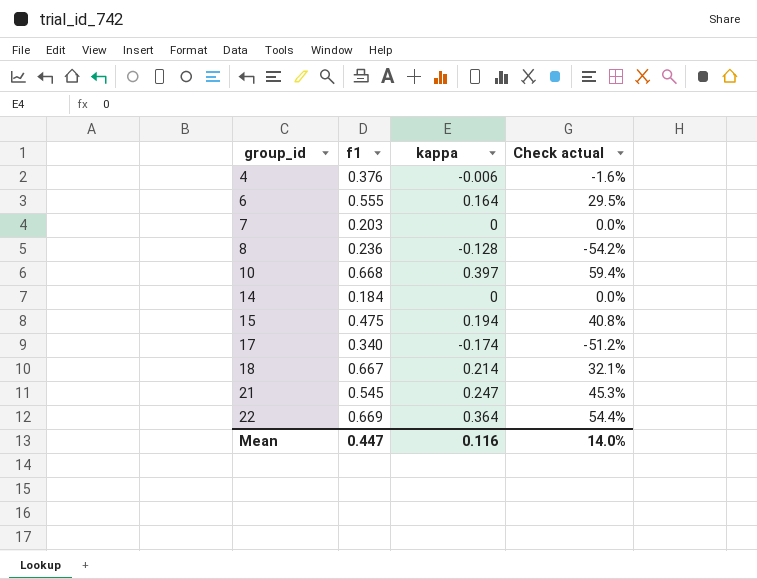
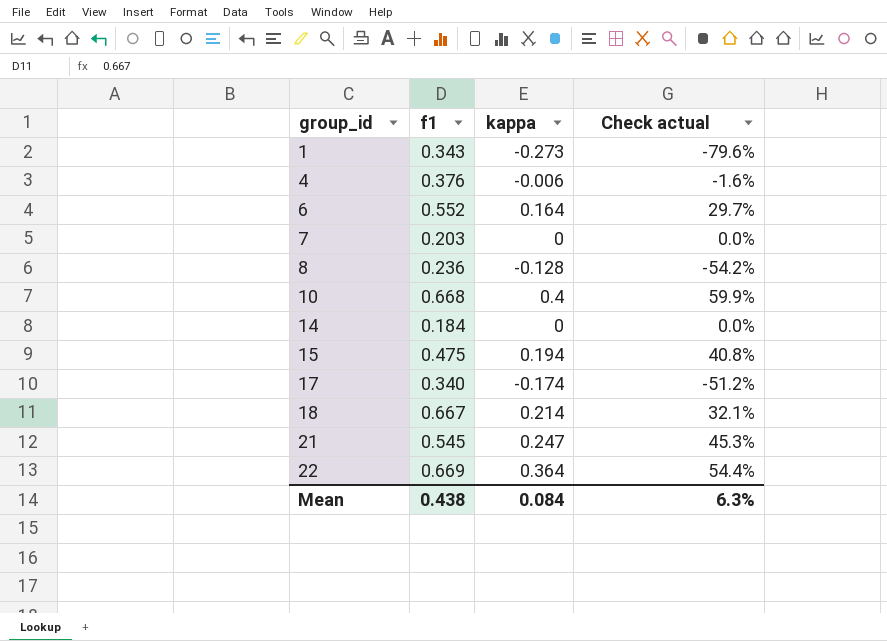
row 1: none -> 0.343 | -0.273 | -79.6%
6 | f1: 0.555 -> 0.552
6 | Check actual: 29.5% -> 29.7%
10 | kappa: 0.397 -> 0.4
10 | Check actual: 59.4% -> 59.9%
Mean | f1: 0.447 -> 0.438
Mean | kappa: 0.116 -> 0.084
Mean | Check actual: 14.0% -> 6.3%

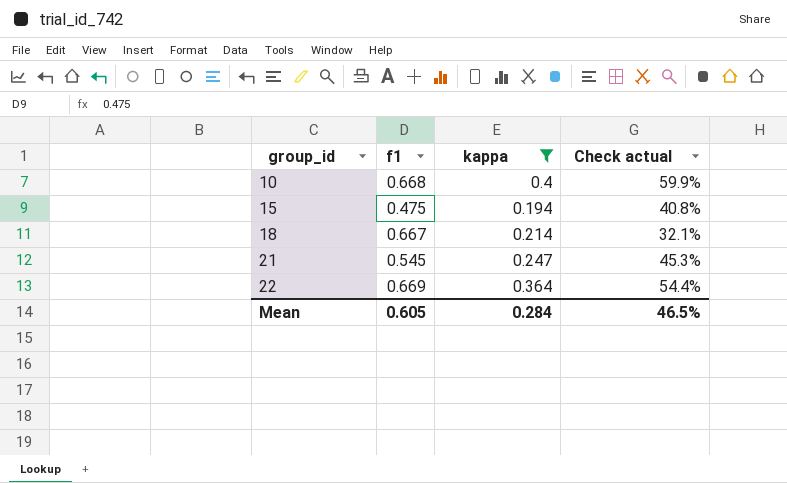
filter: none -> kappa >= 0.194
Mean | f1: 0.438 -> 0.605
Mean | kappa: 0.084 -> 0.284
Mean | Check actual: 6.3% -> 46.5%

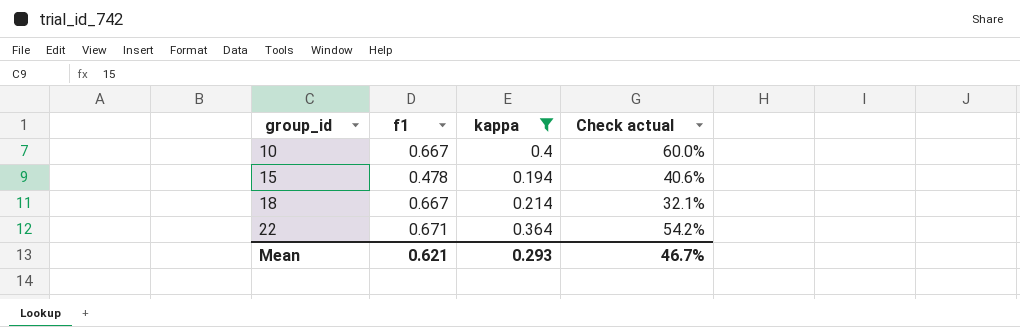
row 21: 0.545 | 0.247 | 45.3% -> none
10 | f1: 0.668 -> 0.667
10 | Check actual: 59.9% -> 60.0%
15 | f1: 0.475 -> 0.478
15 | Check actual: 40.8% -> 40.6%
22 | f1: 0.669 -> 0.671
22 | Check actual: 54.4% -> 54.2%
Mean | f1: 0.605 -> 0.621
Mean | kappa: 0.284 -> 0.293
Mean | Check actual: 46.5% -> 46.7%

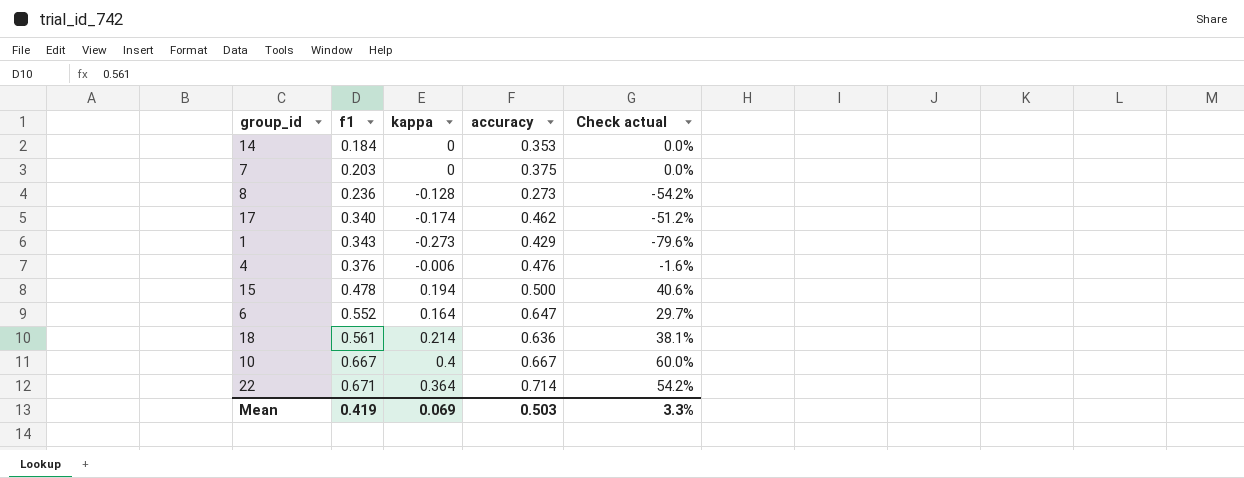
filter: kappa >= 0.194 -> none
row order: group_id ascending -> f1 ascending
column accuracy | position: none -> 4
18 | f1: 0.667 -> 0.561
18 | Check actual: 32.1% -> 38.1%
Mean | f1: 0.621 -> 0.419
Mean | kappa: 0.293 -> 0.069
Mean | Check actual: 46.7% -> 3.3%

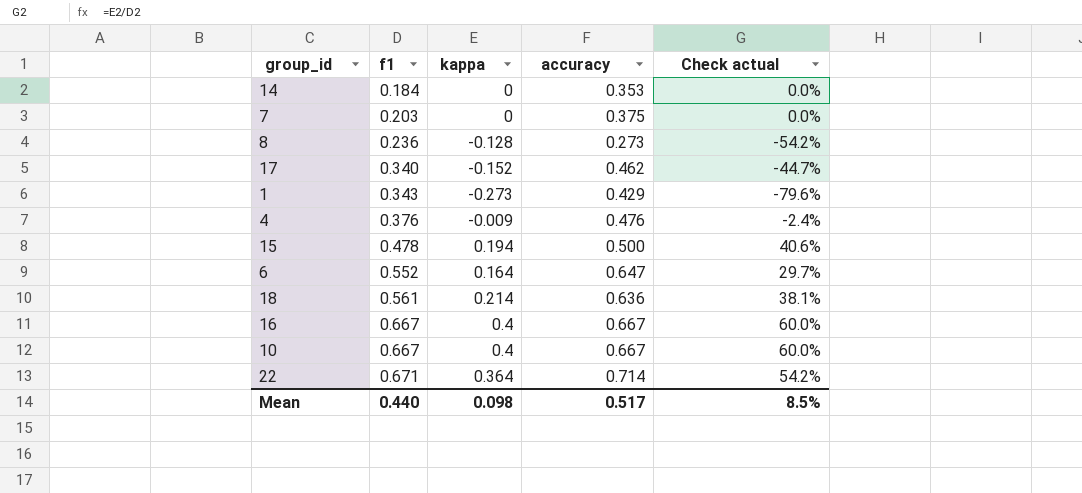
17 | kappa: -0.174 -> -0.152
17 | Check actual: -51.2% -> -44.7%
4 | kappa: -0.006 -> -0.009
4 | Check actual: -1.6% -> -2.4%
row 16: none -> 0.667 | 0.4 | 0.667 | 60.0%
Mean | f1: 0.419 -> 0.440
Mean | kappa: 0.069 -> 0.098
Mean | accuracy: 0.503 -> 0.517
Mean | Check actual: 3.3% -> 8.5%

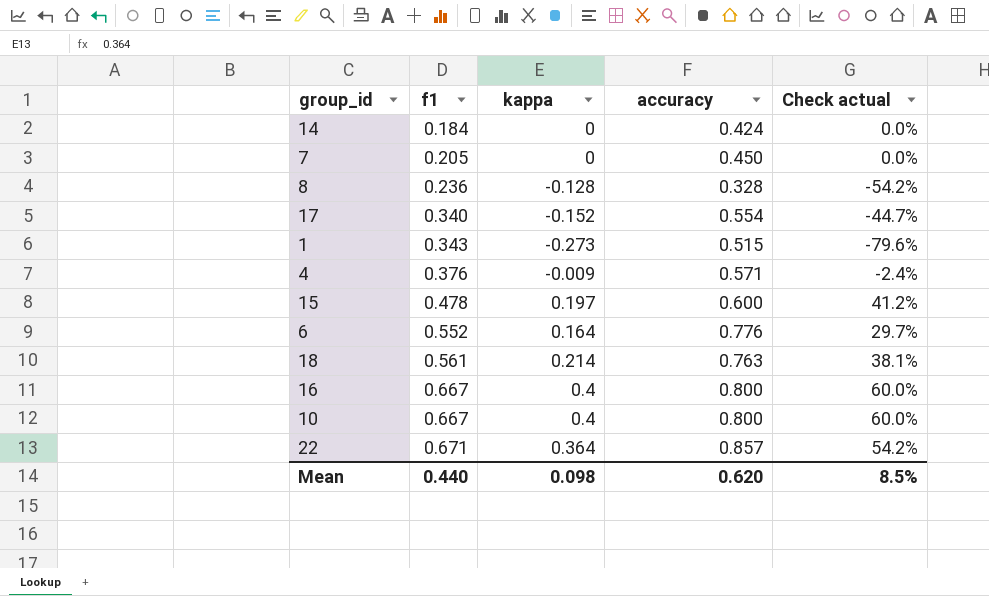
14 | accuracy: 0.353 -> 0.424
7 | f1: 0.203 -> 0.205
7 | accuracy: 0.375 -> 0.450
8 | accuracy: 0.273 -> 0.328
17 | accuracy: 0.462 -> 0.554
1 | accuracy: 0.429 -> 0.515
4 | accuracy: 0.476 -> 0.571
15 | kappa: 0.194 -> 0.197
15 | accuracy: 0.500 -> 0.600
15 | Check actual: 40.6% -> 41.2%
6 | accuracy: 0.647 -> 0.776
18 | accuracy: 0.636 -> 0.763
16 | accuracy: 0.667 -> 0.800
10 | accuracy: 0.667 -> 0.800
22 | accuracy: 0.714 -> 0.857
Mean | accuracy: 0.517 -> 0.620

